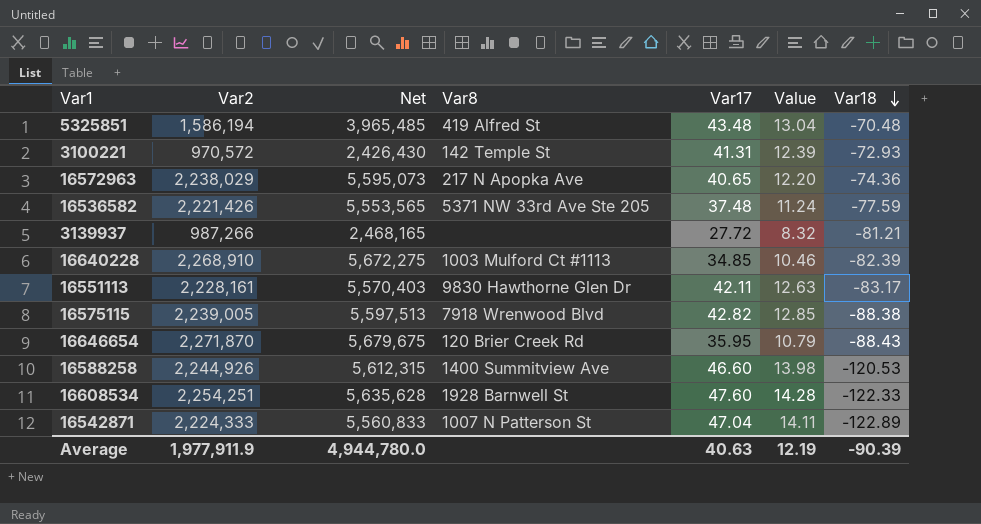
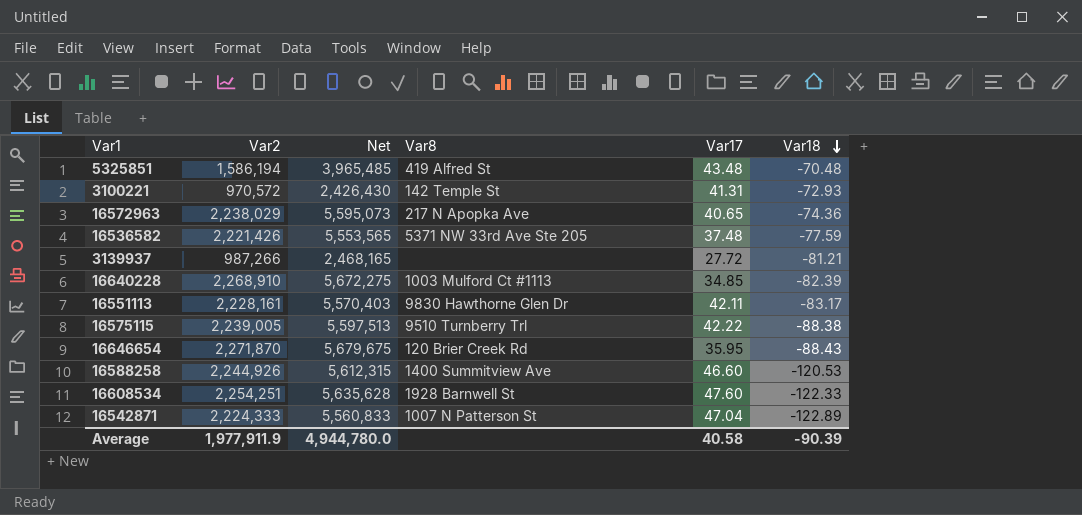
column Value | formula: [Var17] * 0.3 -> none
16575115 | Var8: 7918 Wrenwood Blvd -> 9510 Turnberry Trl
16575115 | Var17: 42.82 -> 42.22
Average | Var17: 40.63 -> 40.58

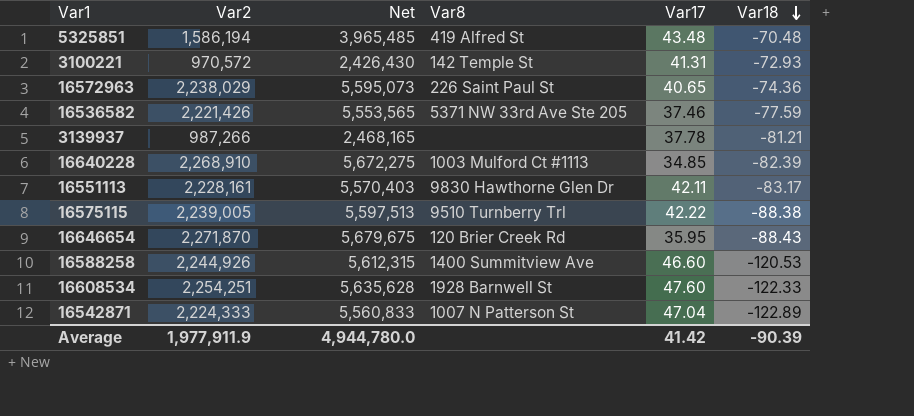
16572963 | Var8: 217 N Apopka Ave -> 226 Saint Paul St
16536582 | Var17: 37.48 -> 37.46
3139937 | Var17: 27.72 -> 37.78
Average | Var17: 40.58 -> 41.42

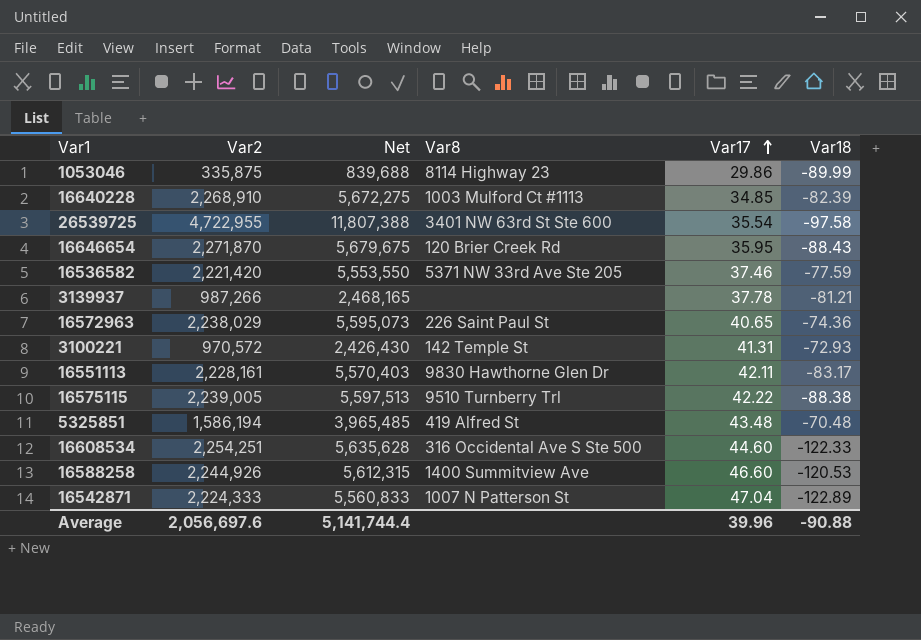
row order: Var18 descending -> Var17 ascending
row 1053046: none -> 335,875 | 839,688 | 8114 Highway 23 | 29.86 | -89.99
row 26539725: none -> 4,722,955 | 11,807,388 | 3401 NW 63rd St Ste 600 | 35.54 | -97.58
16536582 | Var2: 2,221,426 -> 2,221,420
16536582 | Net: 5,553,565 -> 5,553,550
16608534 | Var8: 1928 Barnwell St -> 316 Occidental Ave S Ste 500
16608534 | Var17: 47.60 -> 44.60
Average | Var2: 1,977,911.9 -> 2,056,697.6
Average | Net: 4,944,780.0 -> 5,141,744.4
Average | Var17: 41.42 -> 39.96
Average | Var18: -90.39 -> -90.88

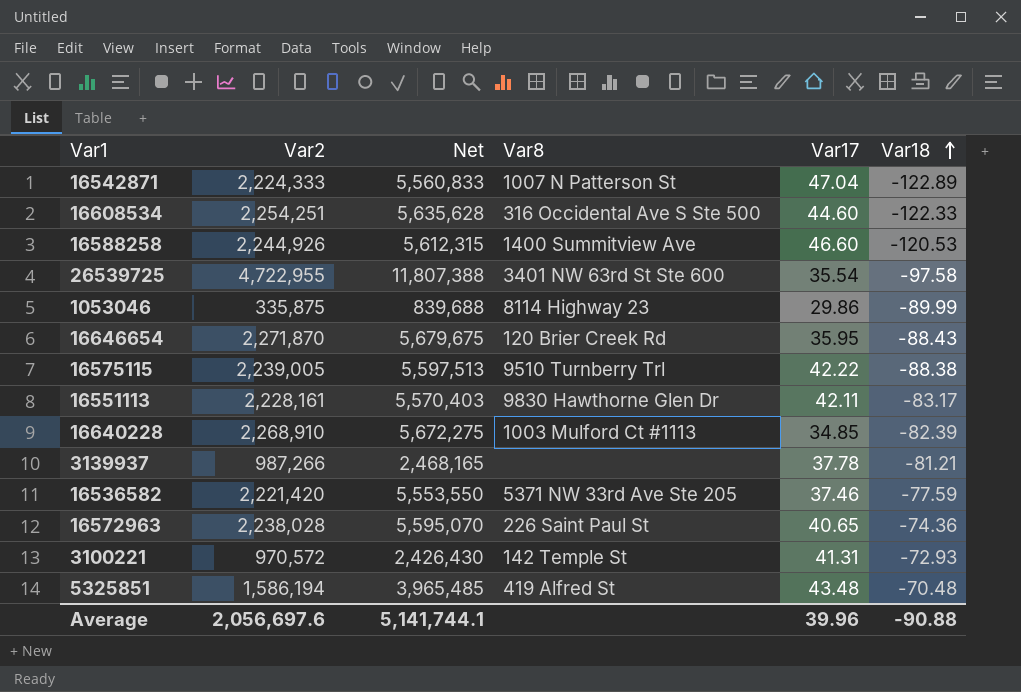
row order: Var17 ascending -> Var18 ascending
16572963 | Var2: 2,238,029 -> 2,238,028
16572963 | Net: 5,595,073 -> 5,595,070
Average | Net: 5,141,744.4 -> 5,141,744.1

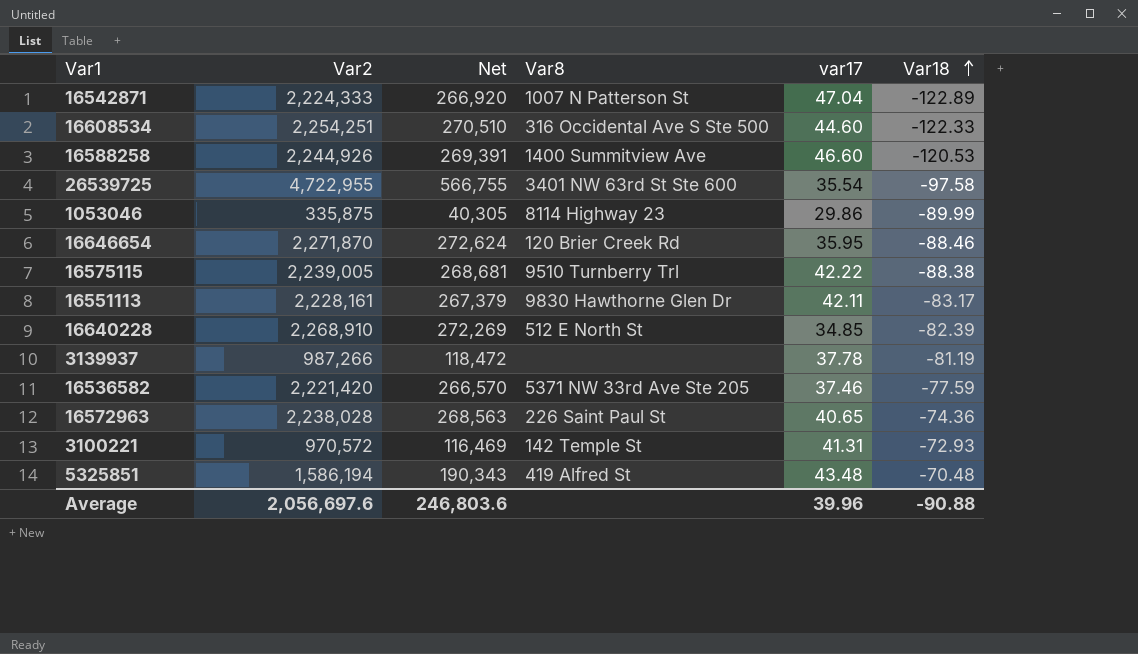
column Net | formula: [Var2] * 2.5 -> [Var2] * 0.12
column name: Var17 -> var17
16646654 | Var18: -88.43 -> -88.46
16640228 | Var8: 1003 Mulford Ct #1113 -> 512 E North St
3139937 | Var18: -81.21 -> -81.19
Average | Net: 5,141,744.1 -> 246,803.6

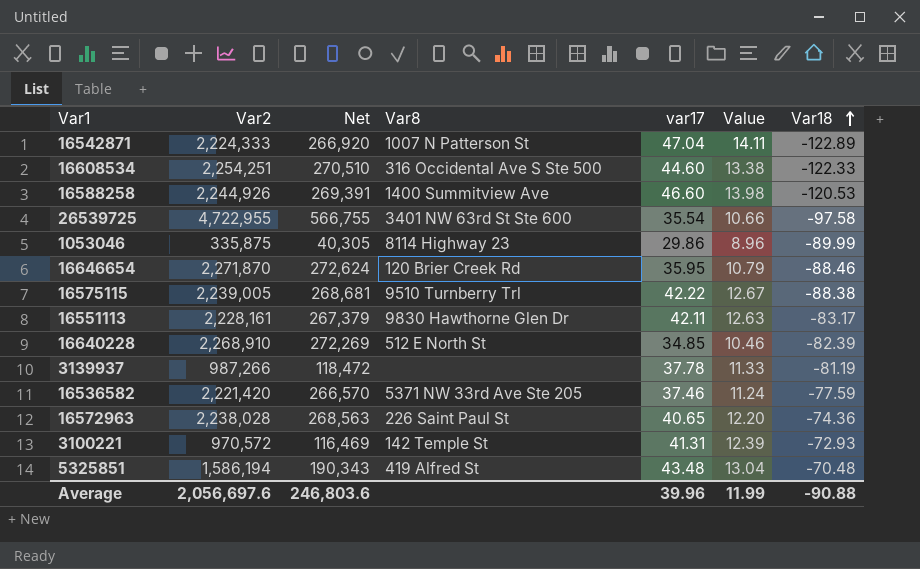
column Value | formula: none -> [var17] * 0.3

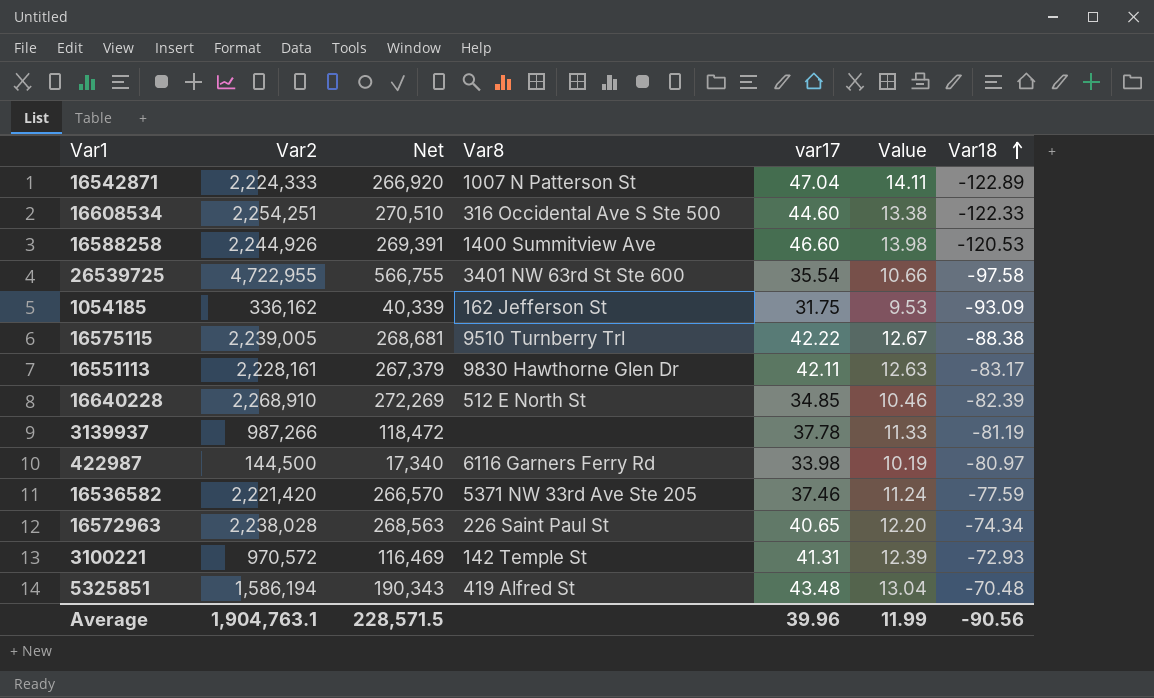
row 1053046: 335,875 | 40,305 | 8114 Highway 23 | 29.86 | 8.96 | -89.99 -> none
row 16646654: 2,271,870 | 272,624 | 120 Brier Creek Rd | 35.95 | 10.79 | -88.46 -> none
row 1054185: none -> 336,162 | 40,339 | 162 Jefferson St | 31.75 | 9.53 | -93.09
row 422987: none -> 144,500 | 17,340 | 6116 Garners Ferry Rd | 33.98 | 10.19 | -80.97
16572963 | Var18: -74.36 -> -74.34
Average | Var2: 2,056,697.6 -> 1,904,763.1
Average | Net: 246,803.6 -> 228,571.5
Average | Var18: -90.88 -> -90.56

